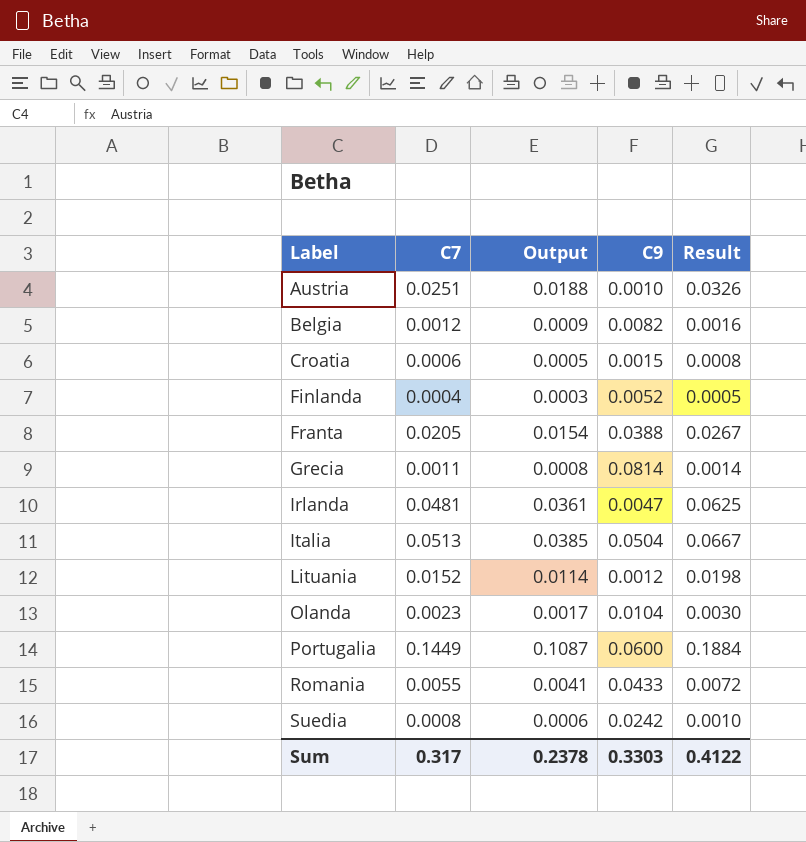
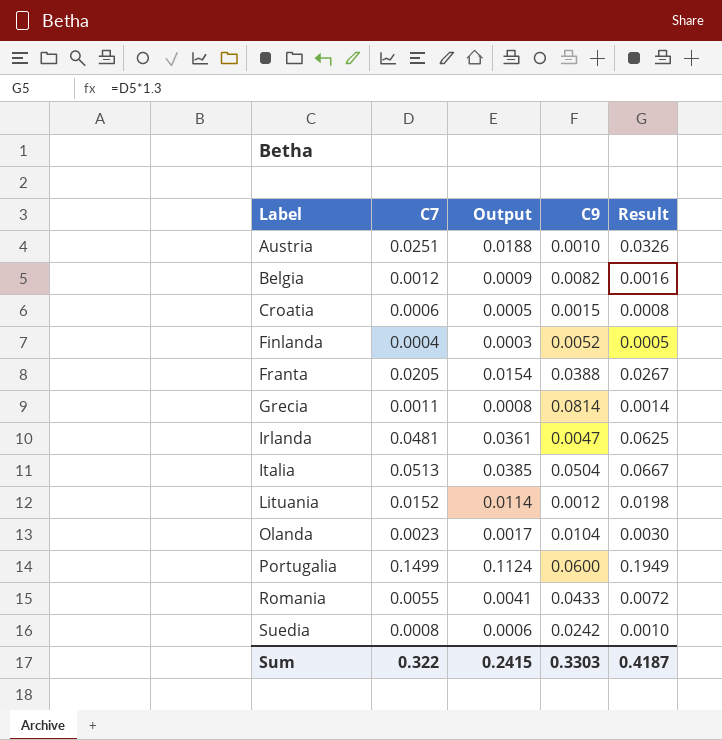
Portugalia | C7: 0.1449 -> 0.1499
Portugalia | Output: 0.1087 -> 0.1124
Portugalia | Result: 0.1884 -> 0.1949
Sum | C7: 0.317 -> 0.322
Sum | Output: 0.2378 -> 0.2415
Sum | Result: 0.4122 -> 0.4187

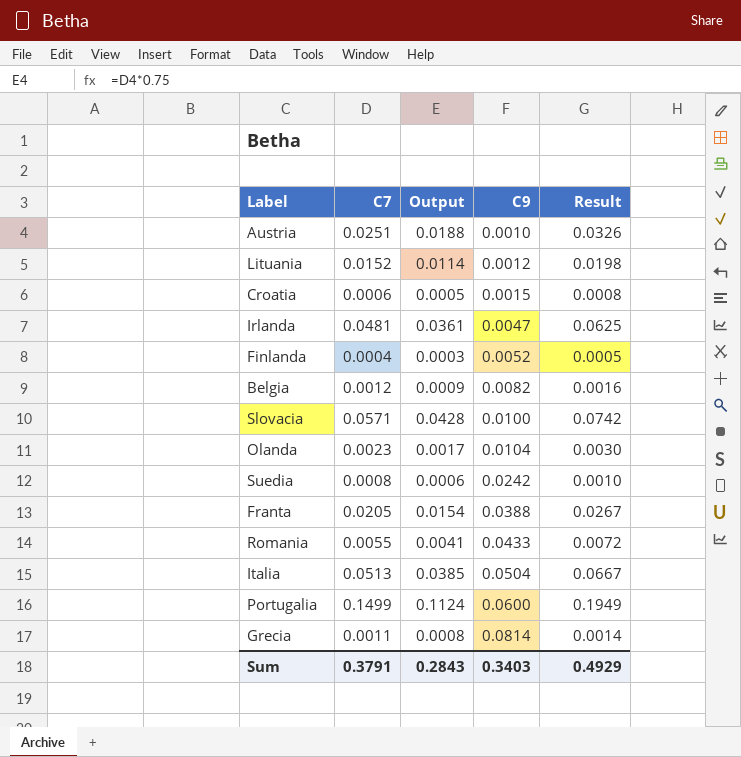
row order: Label ascending -> C9 ascending
row Slovacia: none -> 0.0571 | 0.0428 | 0.0100 | 0.0742
Sum | C7: 0.322 -> 0.3791
Sum | Output: 0.2415 -> 0.2843
Sum | C9: 0.3303 -> 0.3403
Sum | Result: 0.4187 -> 0.4929

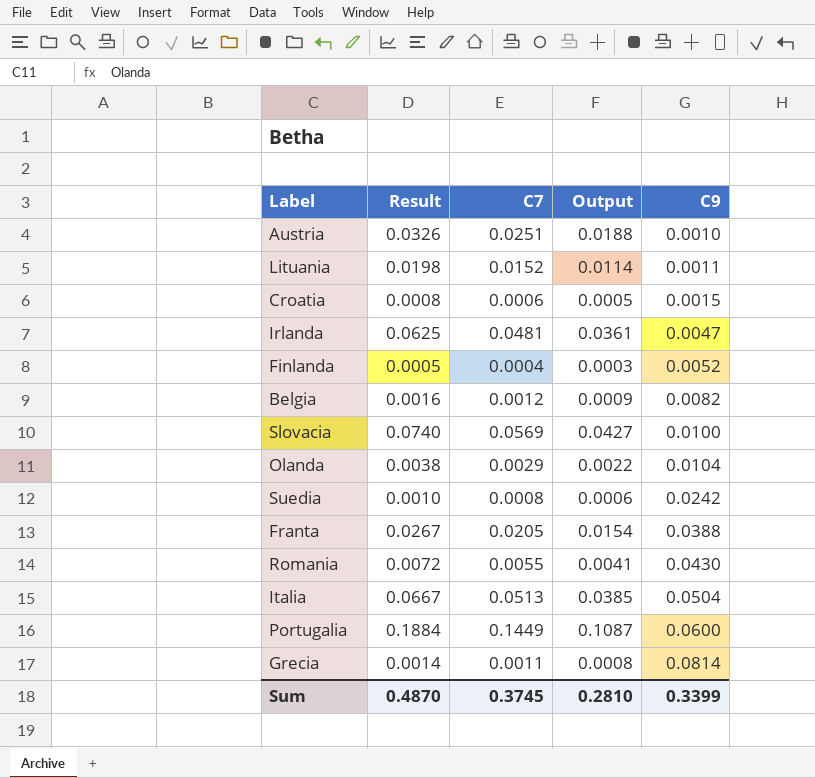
column Result | position: 5 -> 2
Lituania | C9: 0.0012 -> 0.0011
Slovacia | Result: 0.0742 -> 0.0740
Slovacia | C7: 0.0571 -> 0.0569
Slovacia | Output: 0.0428 -> 0.0427
Olanda | Result: 0.0030 -> 0.0038
Olanda | C7: 0.0023 -> 0.0029
Olanda | Output: 0.0017 -> 0.0022
Romania | C9: 0.0433 -> 0.0430
Portugalia | Result: 0.1949 -> 0.1884
Portugalia | C7: 0.1499 -> 0.1449
Portugalia | Output: 0.1124 -> 0.1087
Sum | Result: 0.4929 -> 0.4870
Sum | C7: 0.3791 -> 0.3745
Sum | Output: 0.2843 -> 0.2810
Sum | C9: 0.3403 -> 0.3399

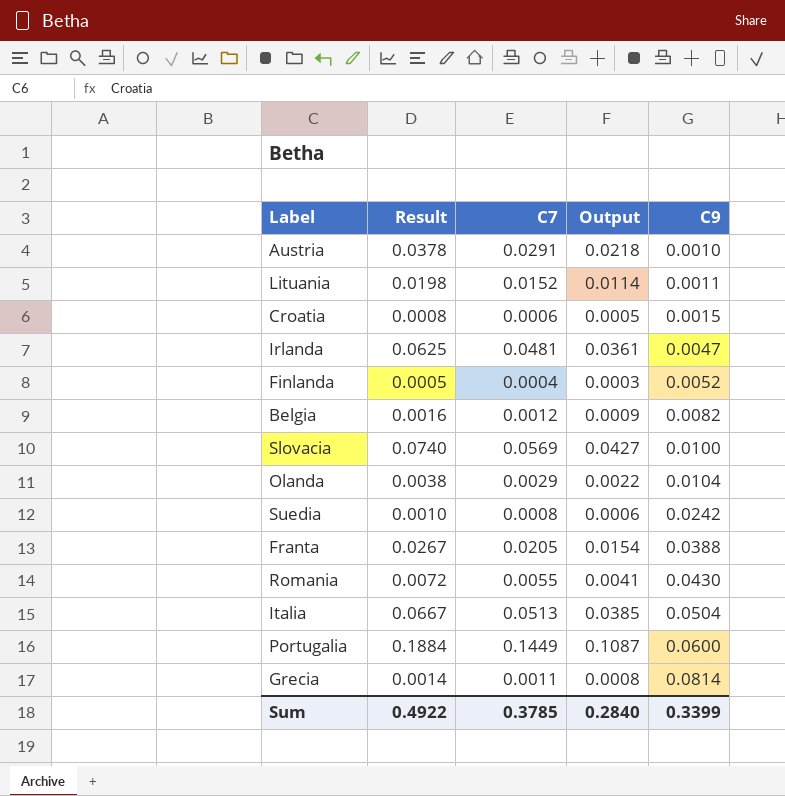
Austria | Result: 0.0326 -> 0.0378
Austria | C7: 0.0251 -> 0.0291
Austria | Output: 0.0188 -> 0.0218
Sum | Result: 0.4870 -> 0.4922
Sum | C7: 0.3745 -> 0.3785
Sum | Output: 0.2810 -> 0.2840

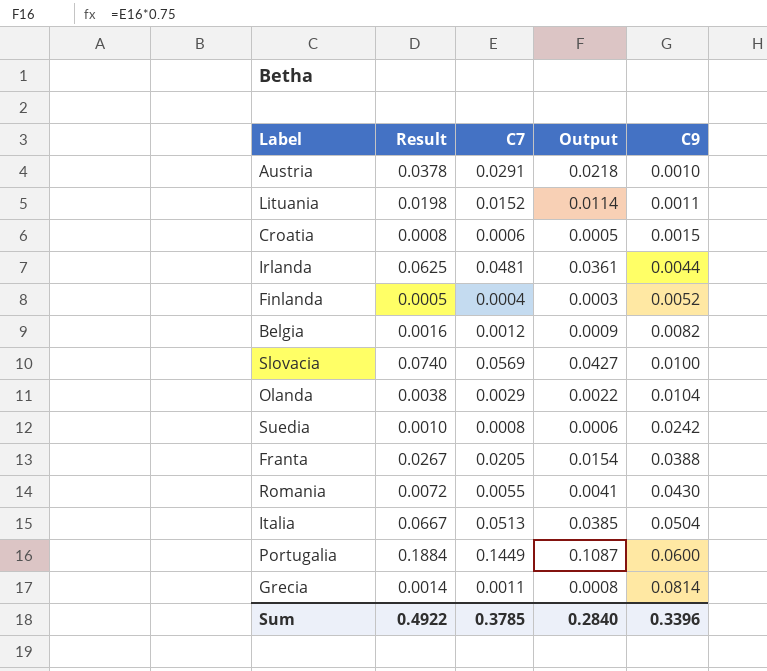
Irlanda | C9: 0.0047 -> 0.0044
Sum | C9: 0.3399 -> 0.3396

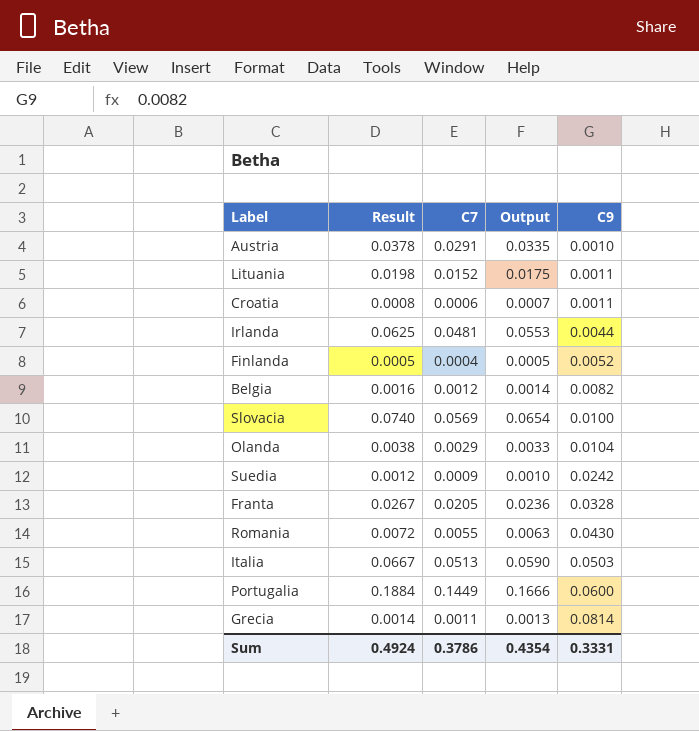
column Output | formula: [C7] * 0.75 -> [C7] * 1.15
Croatia | C9: 0.0015 -> 0.0011
Suedia | Result: 0.0010 -> 0.0012
Suedia | C7: 0.0008 -> 0.0009
Franta | C9: 0.0388 -> 0.0328
Italia | C9: 0.0504 -> 0.0503
Sum | Result: 0.4922 -> 0.4924
Sum | C7: 0.3785 -> 0.3786
Sum | Output: 0.2840 -> 0.4354
Sum | C9: 0.3396 -> 0.3331

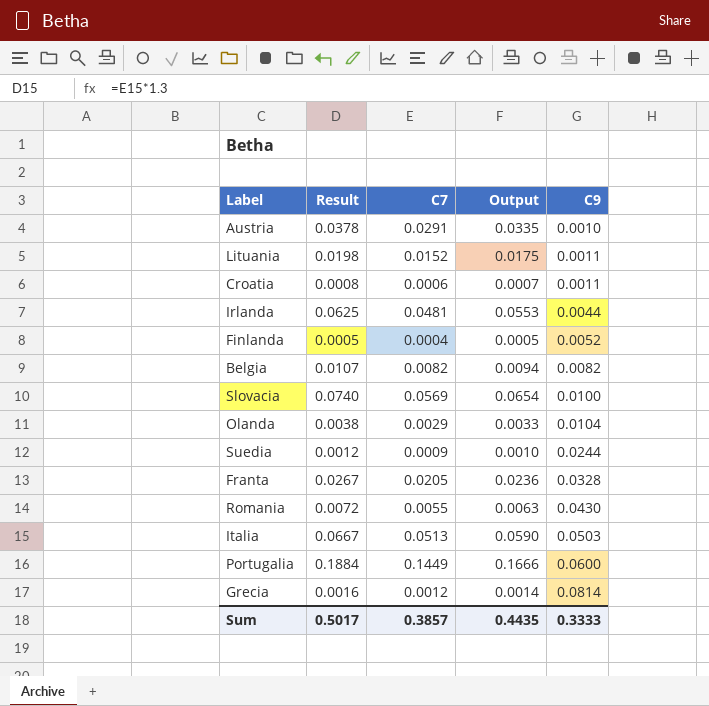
Belgia | Result: 0.0016 -> 0.0107
Belgia | C7: 0.0012 -> 0.0082
Belgia | Output: 0.0014 -> 0.0094
Suedia | C9: 0.0242 -> 0.0244
Grecia | Result: 0.0014 -> 0.0016
Grecia | C7: 0.0011 -> 0.0012
Grecia | Output: 0.0013 -> 0.0014
Sum | Result: 0.4924 -> 0.5017
Sum | C7: 0.3786 -> 0.3857
Sum | Output: 0.4354 -> 0.4435
Sum | C9: 0.3331 -> 0.3333

